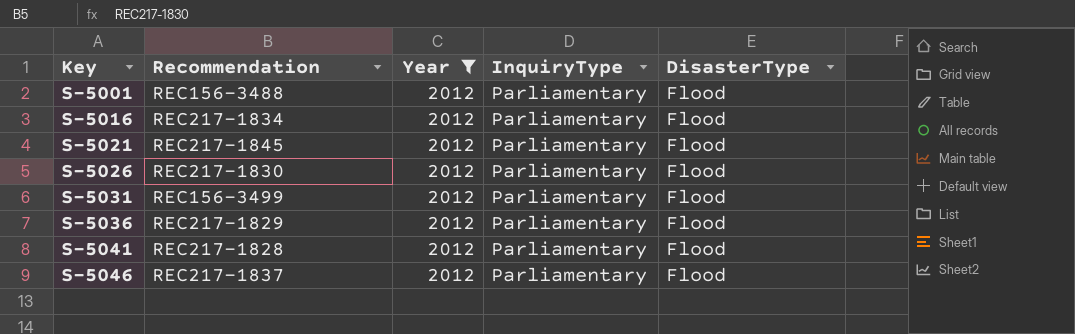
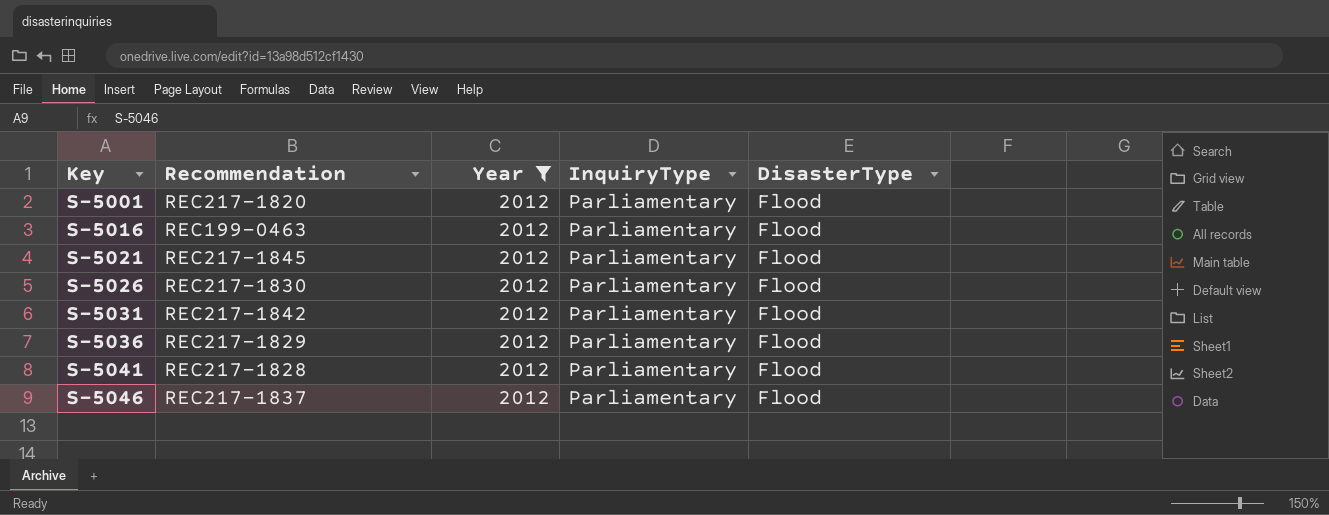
S-5001 | Recommendation: REC156-3488 -> REC217-1820
S-5016 | Recommendation: REC217-1834 -> REC199-0463
S-5031 | Recommendation: REC156-3499 -> REC217-1842

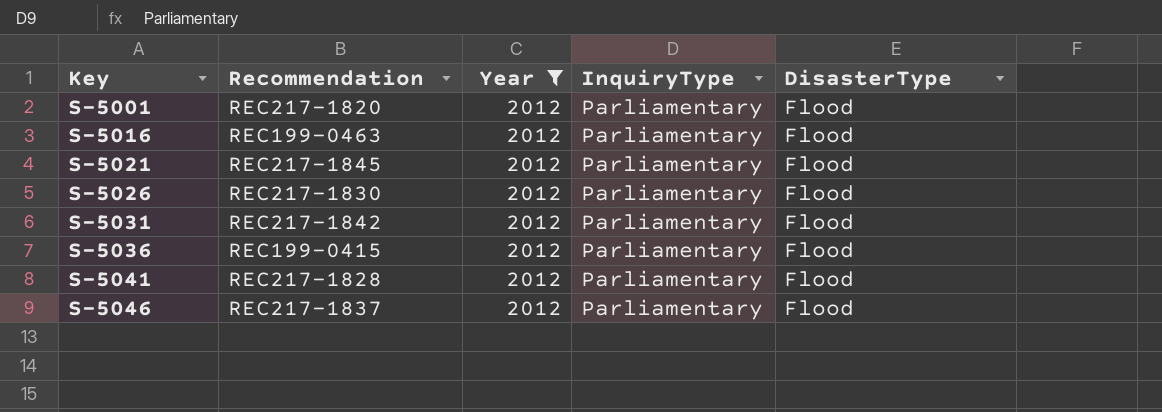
S-5036 | Recommendation: REC217-1829 -> REC199-0415

